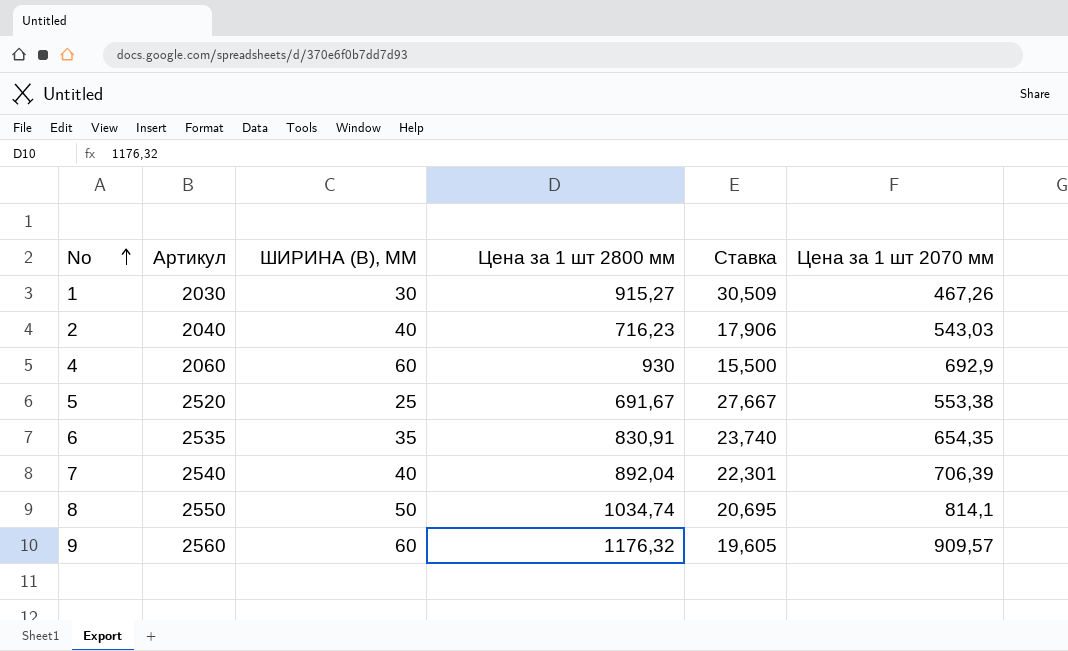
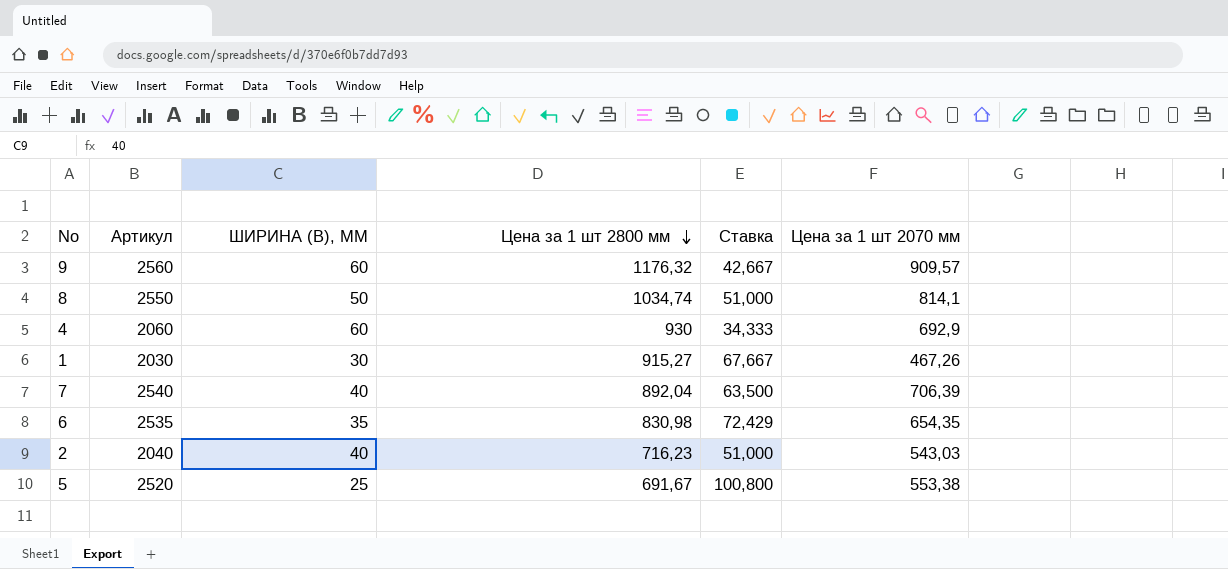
row order: No ascending -> Цена за 1 шт 2800 мм descending
column Ставка | formula: [Цена за 1 шт 2800 мм] / [ШИРИНА (B), ММ] -> [Артикул] / [ШИРИНА (B), ММ]
6 | Цена за 1 шт 2800 мм: 830,91 -> 830,98

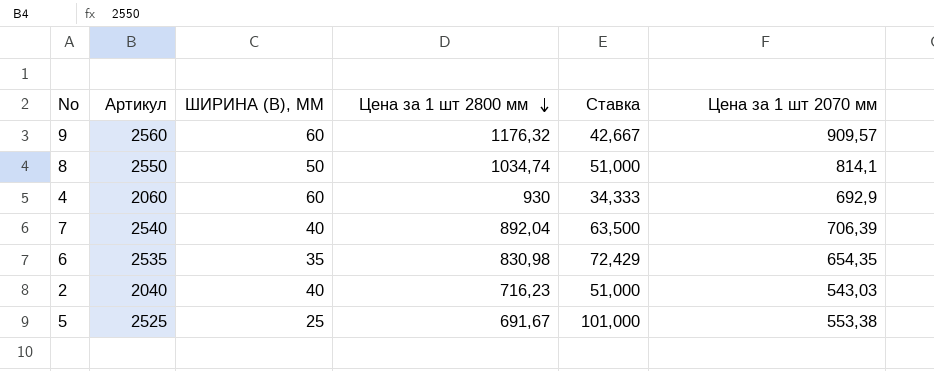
row 1: 2030 | 30 | 915,27 | 67,667 | 467,26 -> none
5 | Артикул: 2520 -> 2525
5 | Ставка: 100,800 -> 101,000

